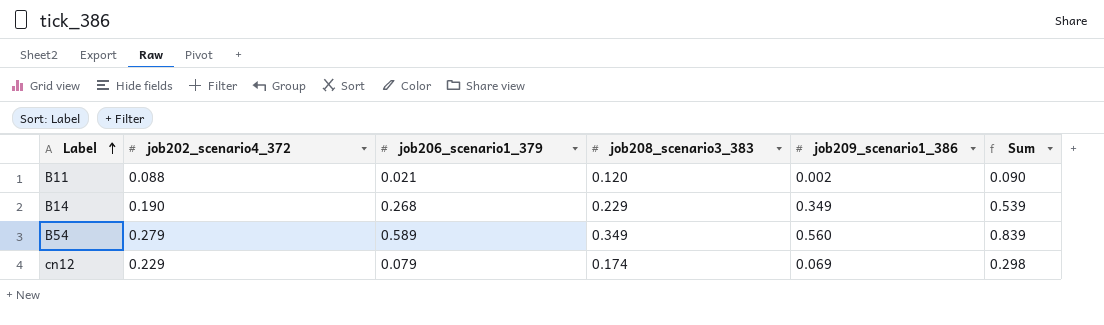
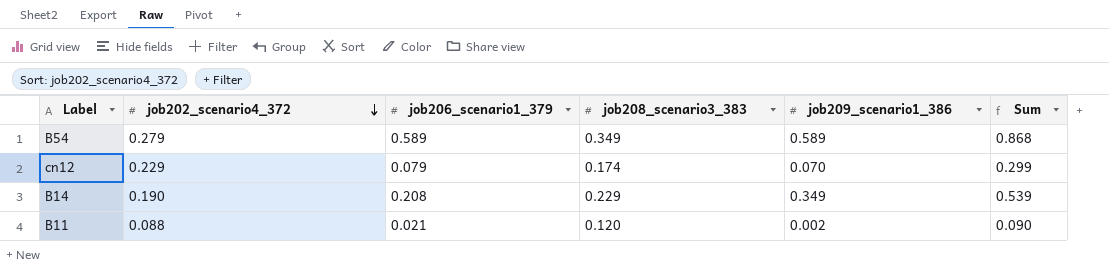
row order: Label ascending -> job202_scenario4_372 descending
B54 | job209_scenario1_386: 0.560 -> 0.589
B54 | Sum: 0.839 -> 0.868
cn12 | job209_scenario1_386: 0.069 -> 0.070
cn12 | Sum: 0.298 -> 0.299
B14 | job206_scenario1_379: 0.268 -> 0.208

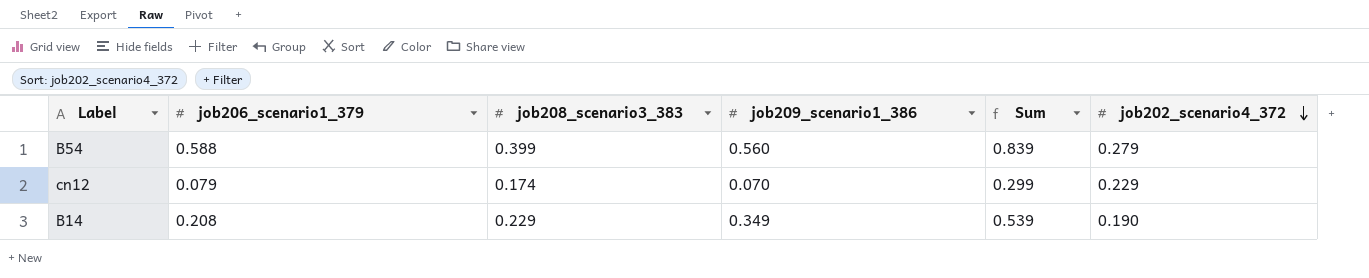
column job202_scenario4_372 | position: 2 -> 6
row B11: 0.088 | 0.021 | 0.120 | 0.002 | 0.090 -> none
B54 | job206_scenario1_379: 0.589 -> 0.588
B54 | job208_scenario3_383: 0.349 -> 0.399
B54 | job209_scenario1_386: 0.589 -> 0.560
B54 | Sum: 0.868 -> 0.839

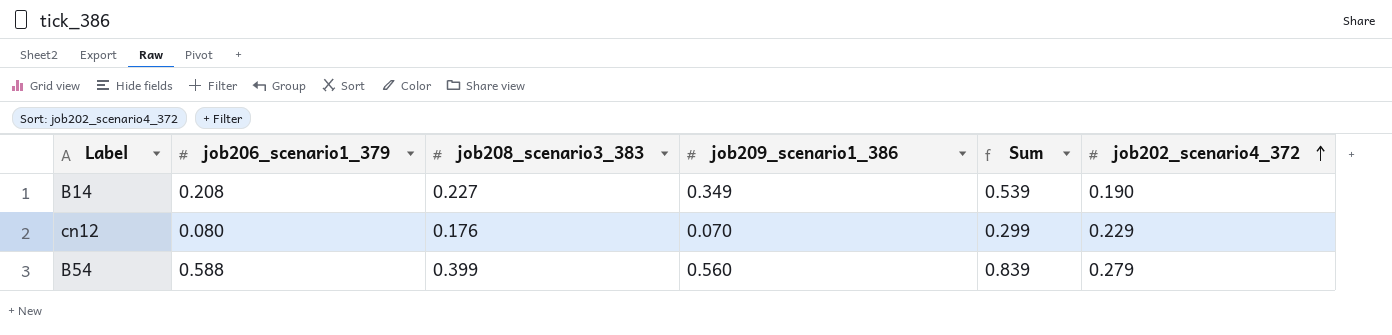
row order: job202_scenario4_372 descending -> job202_scenario4_372 ascending
B14 | job208_scenario3_383: 0.229 -> 0.227
cn12 | job206_scenario1_379: 0.079 -> 0.080
cn12 | job208_scenario3_383: 0.174 -> 0.176

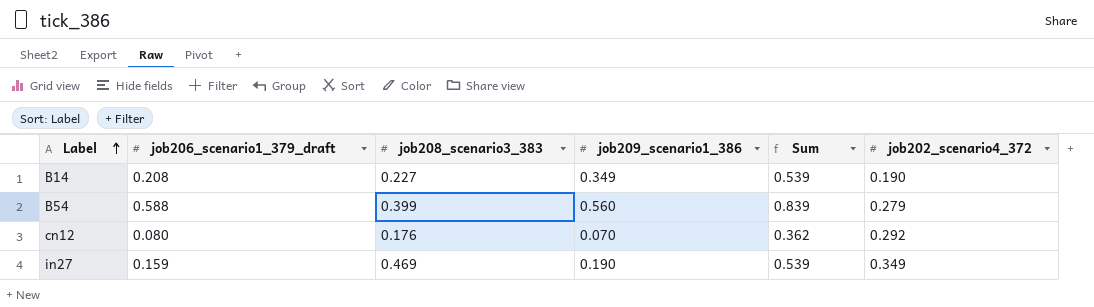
row order: job202_scenario4_372 ascending -> Label ascending
column name: job206_scenario1_379 -> job206_scenario1_379_draft
cn12 | Sum: 0.299 -> 0.362
cn12 | job202_scenario4_372: 0.229 -> 0.292
row in27: none -> 0.159 | 0.469 | 0.190 | 0.539 | 0.349

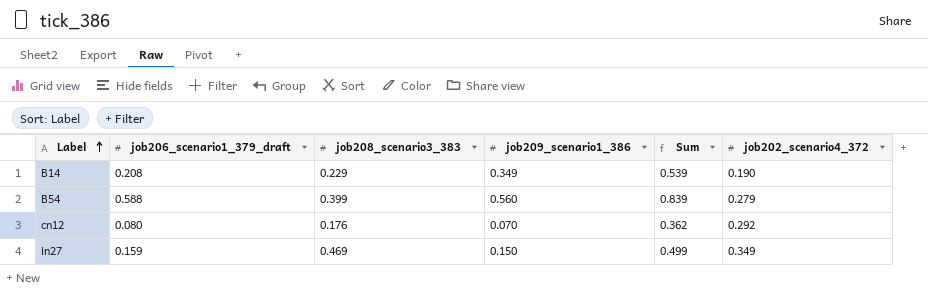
B14 | job208_scenario3_383: 0.227 -> 0.229
in27 | job209_scenario1_386: 0.190 -> 0.150
in27 | Sum: 0.539 -> 0.499

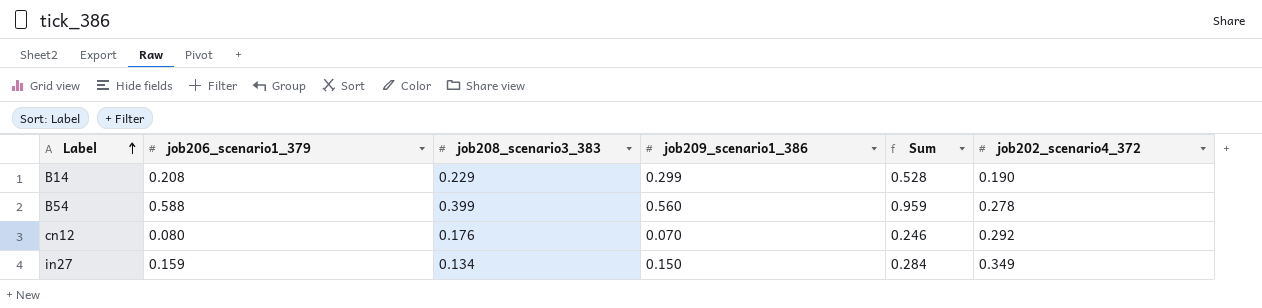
column name: job206_scenario1_379_draft -> job206_scenario1_379
column Sum | formula: [job209_scenario1_386] + [job202_scenario4_372] -> [job208_scenario3_383] + [job209_scenario1_386]
B14 | job209_scenario1_386: 0.349 -> 0.299
B54 | job202_scenario4_372: 0.279 -> 0.278
in27 | job208_scenario3_383: 0.469 -> 0.134

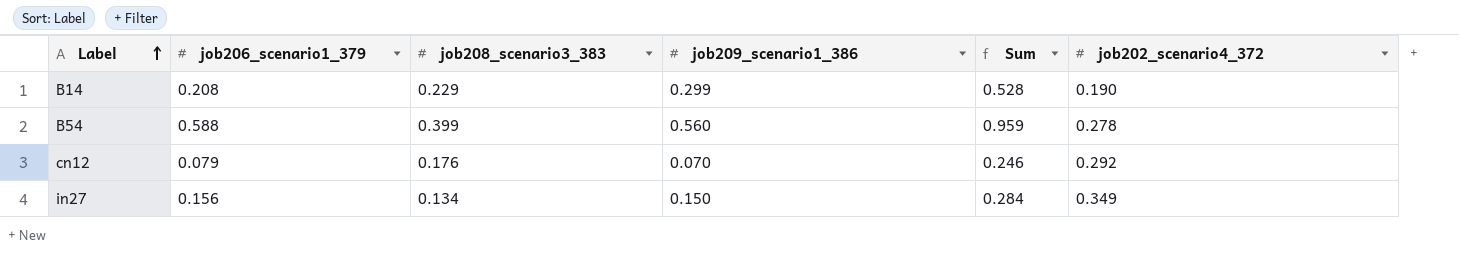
cn12 | job206_scenario1_379: 0.080 -> 0.079
in27 | job206_scenario1_379: 0.159 -> 0.156

